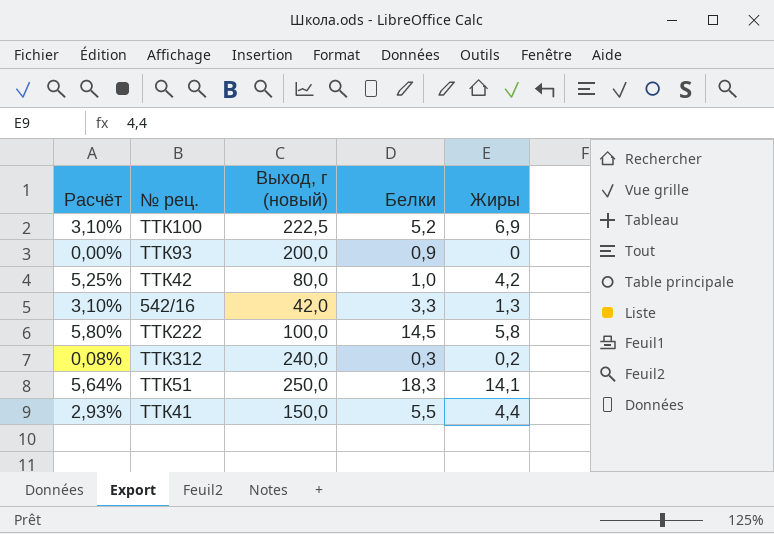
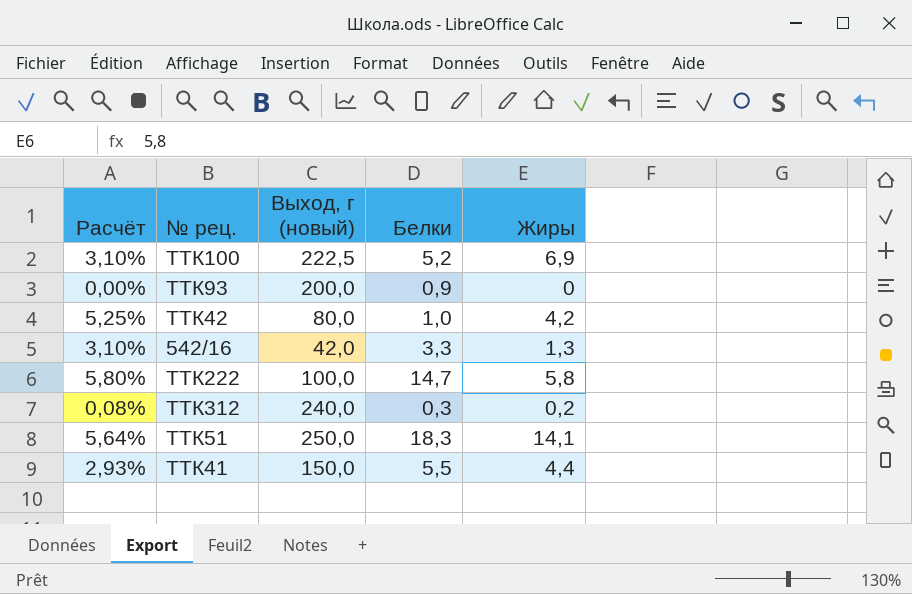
ТТК222 | Белки: 14,5 -> 14,7

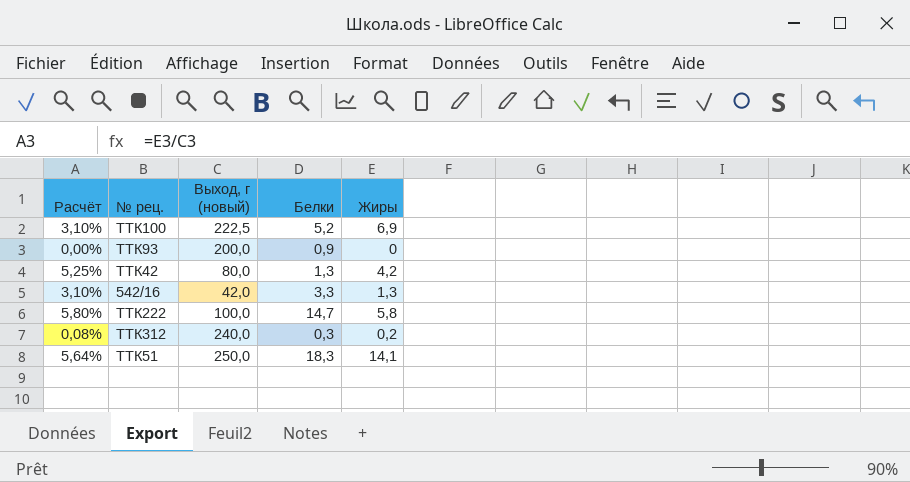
row ТТК41: 2,93% | 150,0 | 5,5 | 4,4 -> none
ТТК42 | Белки: 1,0 -> 1,3

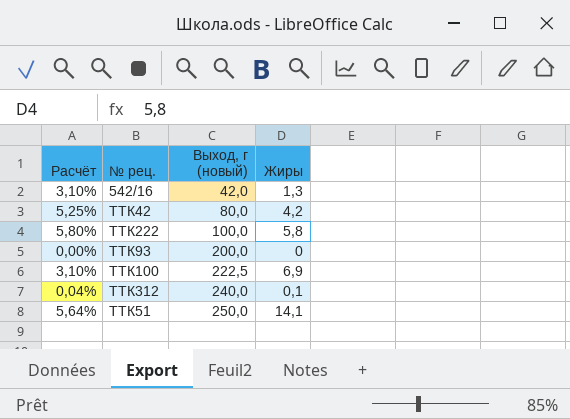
row order: none -> Выход, г (новый) ascending
column Белки | position: 4 -> none
ТТК312 | Расчёт: 0,08% -> 0,04%
ТТК312 | Жиры: 0,2 -> 0,1

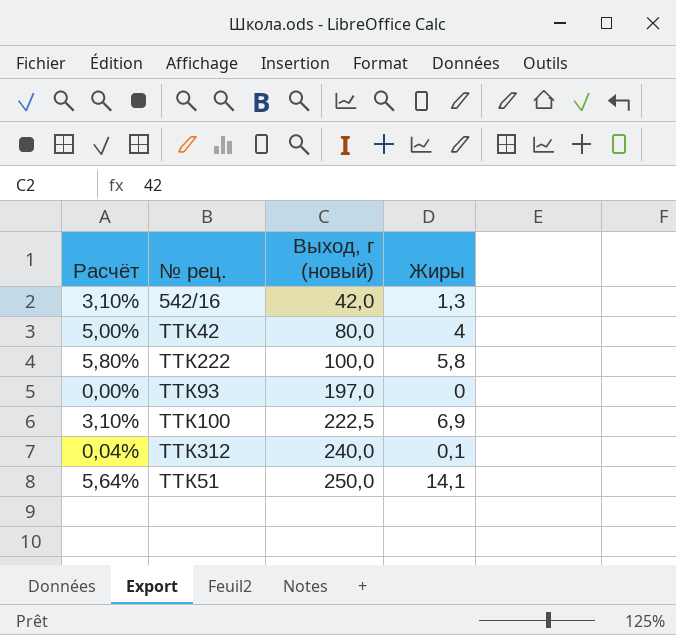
ТТК42 | Расчёт: 5,25% -> 5,00%
ТТК42 | Жиры: 4,2 -> 4
ТТК93 | Выход, г (новый): 200,0 -> 197,0

